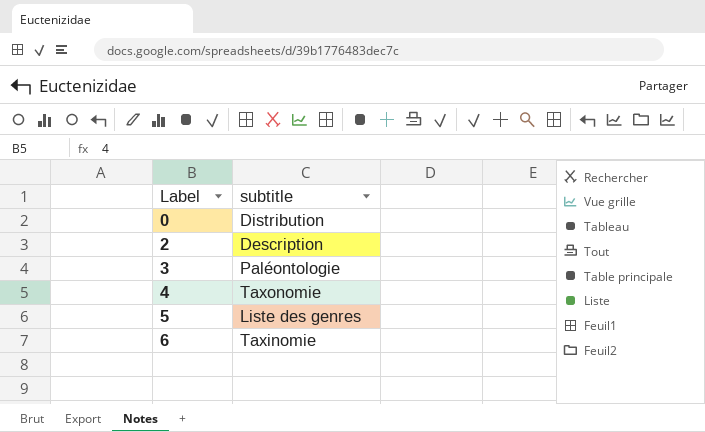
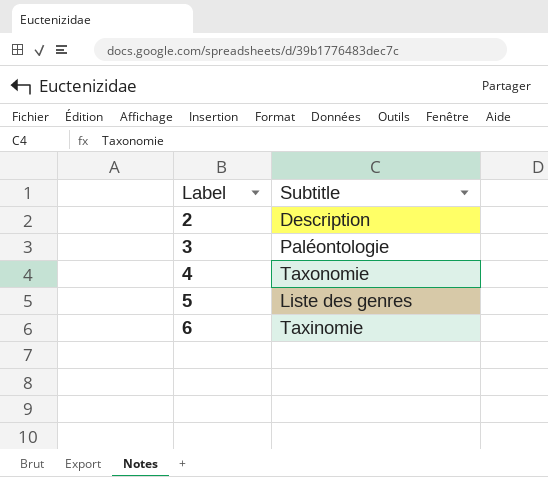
column name: subtitle -> Subtitle
row 0: Distribution -> none

